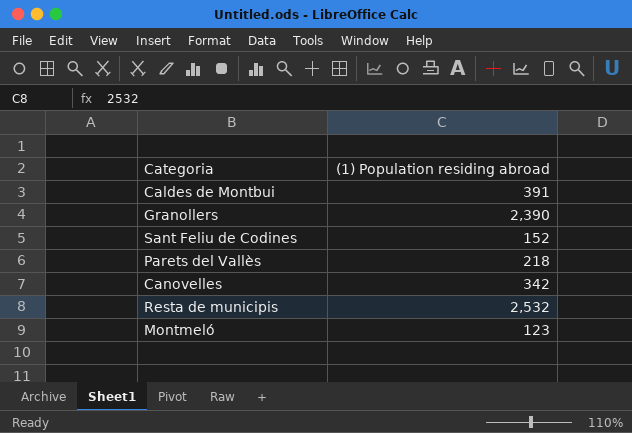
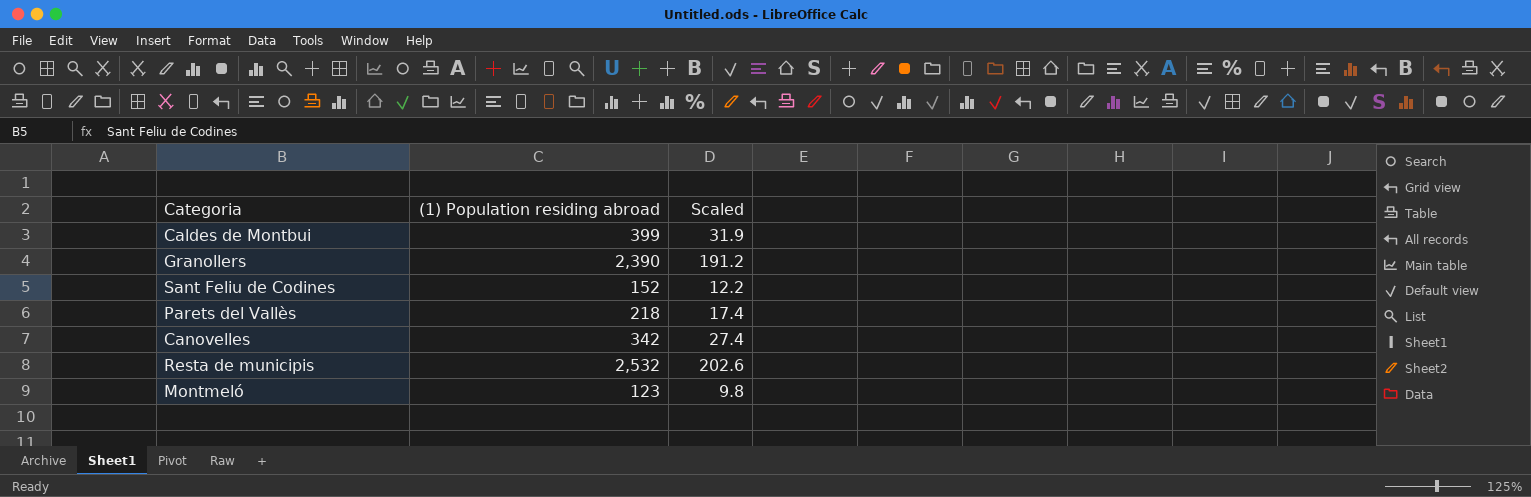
column Scaled | formula: none -> [(1) Population residing abroad] * 0.08
Caldes de Montbui | (1) Population residing abroad: 391 -> 399

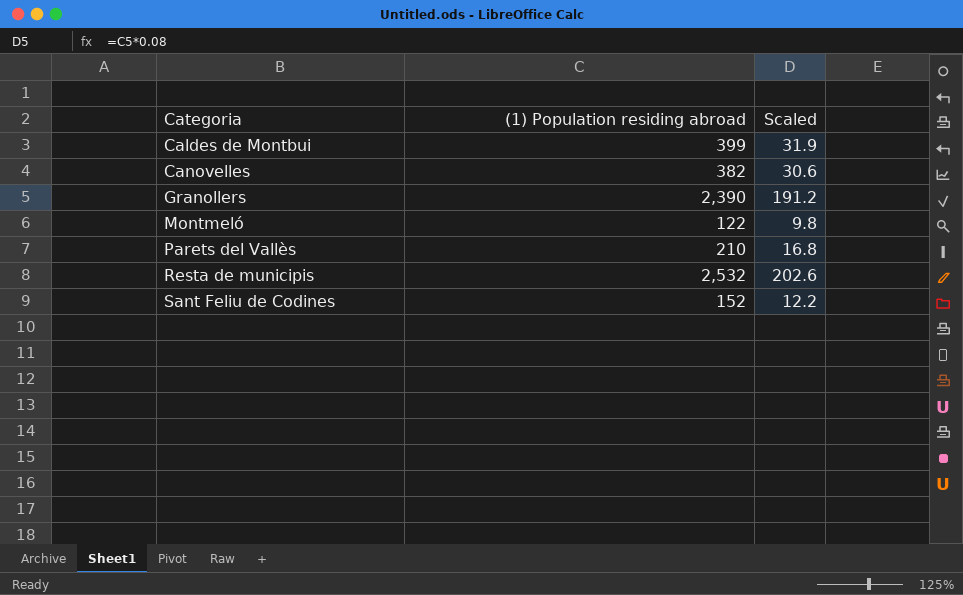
row order: none -> Categoria ascending
Canovelles | (1) Population residing abroad: 342 -> 382
Canovelles | Scaled: 27.4 -> 30.6
Montmeló | (1) Population residing abroad: 123 -> 122
Parets del Vallès | (1) Population residing abroad: 218 -> 210
Parets del Vallès | Scaled: 17.4 -> 16.8

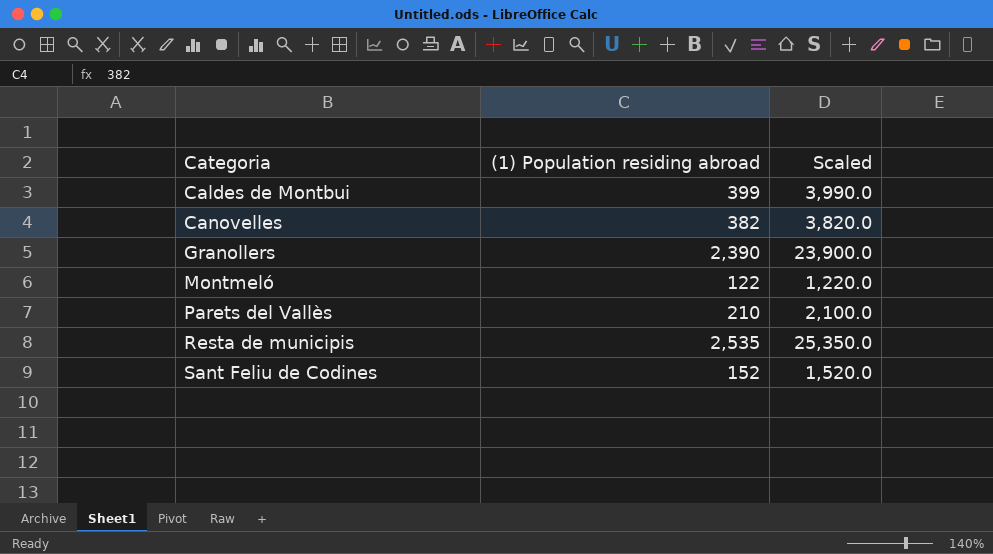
column Scaled | formula: [(1) Population residing abroad] * 0.08 -> [(1) Population residing abroad] * 10
Resta de municipis | (1) Population residing abroad: 2,532 -> 2,535

